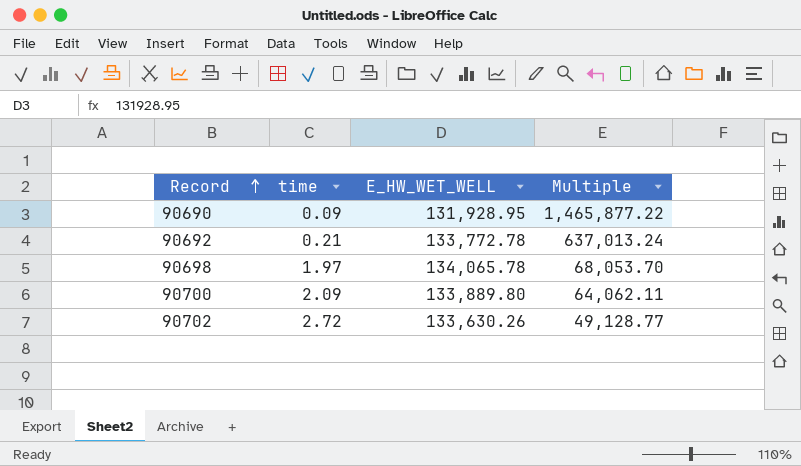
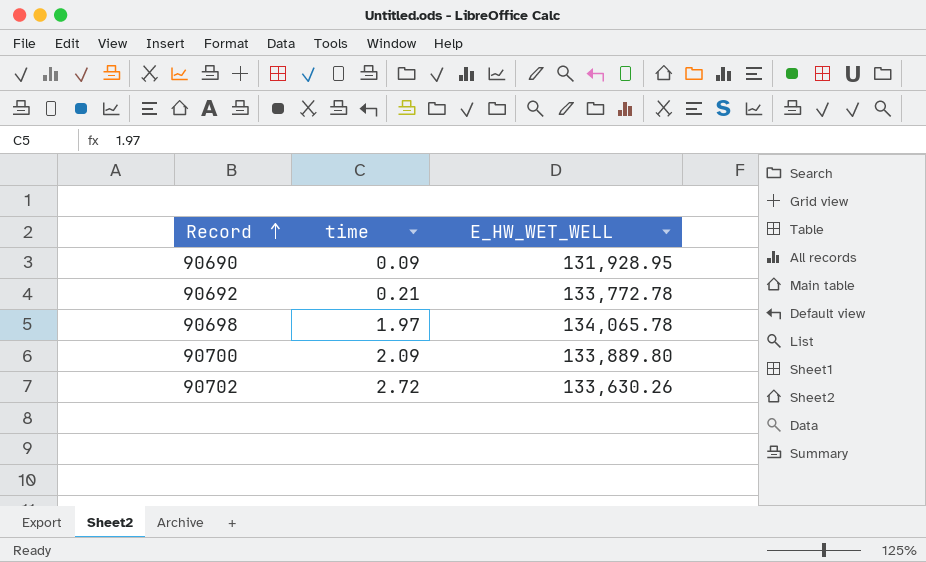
column Multiple | formula: [E_HW_WET_WELL] / [time] -> none

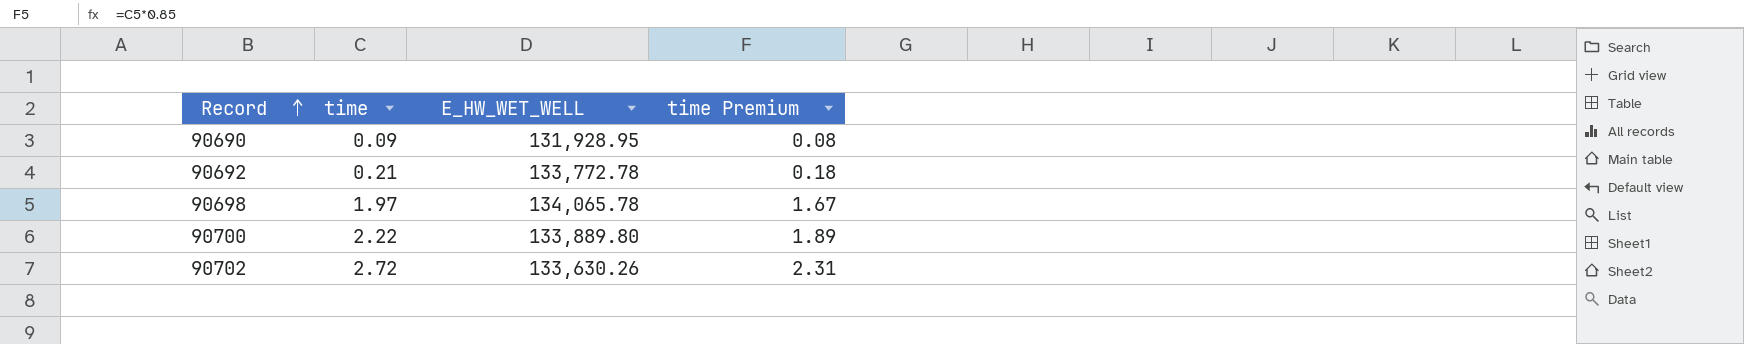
column time Premium | formula: none -> [time] * 0.85
90700 | time: 2.09 -> 2.22

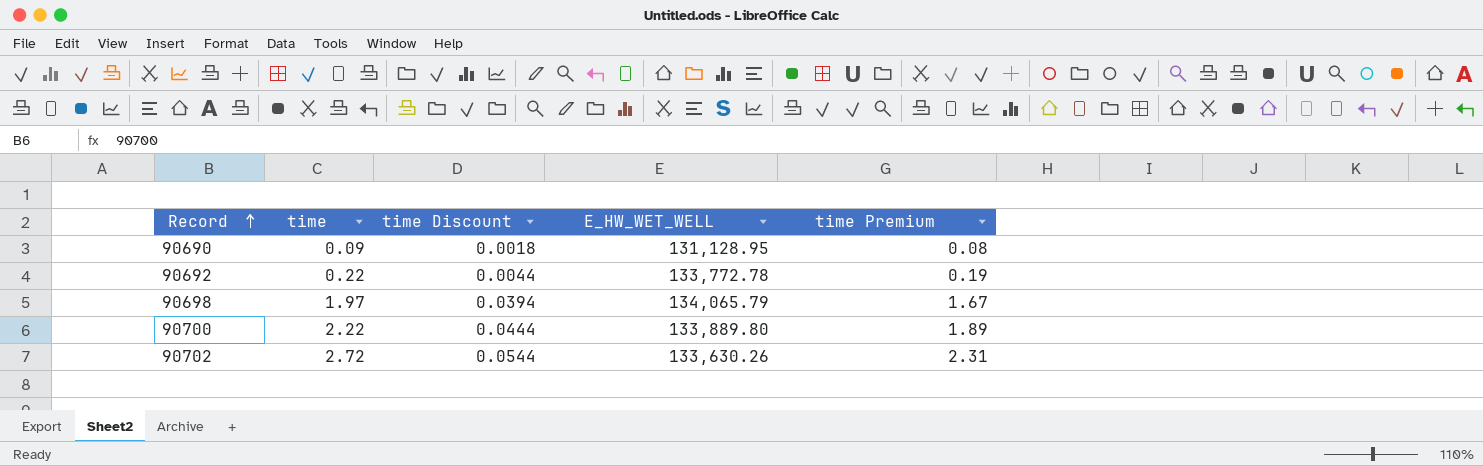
column time Discount | formula: none -> [time] * 0.02
90690 | E_HW_WET_WELL: 131,928.95 -> 131,128.95
90692 | time: 0.21 -> 0.22
90692 | time Premium: 0.18 -> 0.19
90698 | E_HW_WET_WELL: 134,065.78 -> 134,065.79

